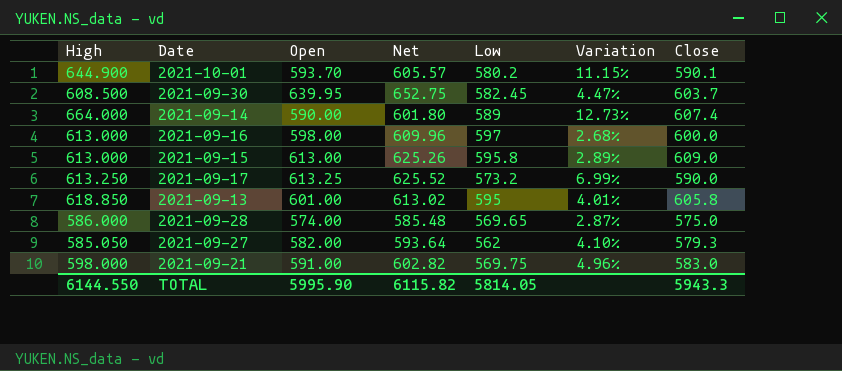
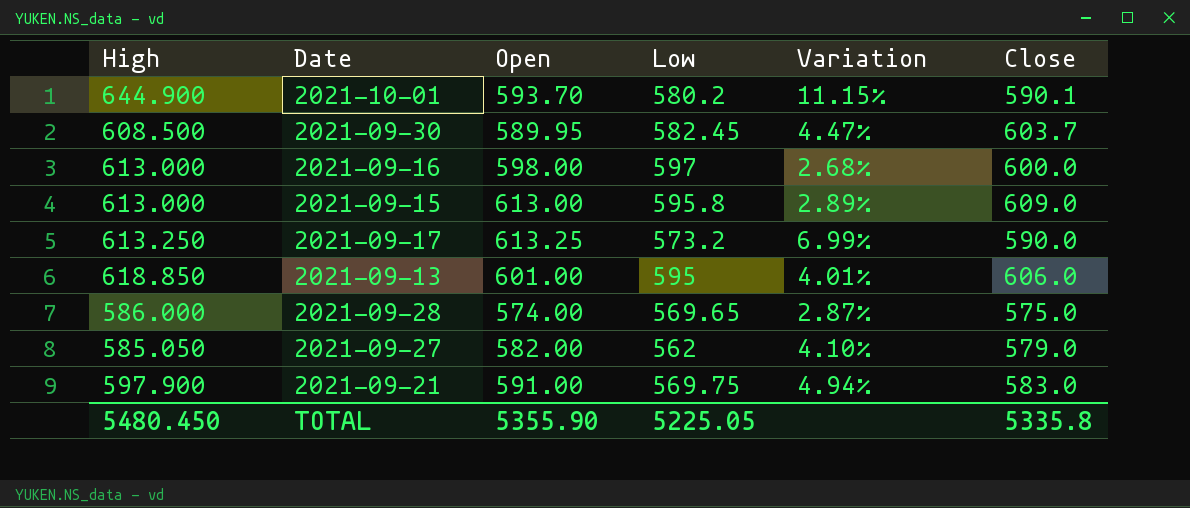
column Net | formula: [Open] * 1.02 -> none
row 2021-09-14: 664.000 | 590.00 | 601.80 | 589 | 12.73% | 607.4 -> none
2021-09-30 | Open: 639.95 -> 589.95
2021-09-13 | Close: 605.8 -> 606.0
2021-09-27 | Close: 579.3 -> 579.0
2021-09-21 | High: 598.000 -> 597.900
2021-09-21 | Variation: 4.96% -> 4.94%
TOTAL | High: 6144.550 -> 5480.450
TOTAL | Open: 5995.90 -> 5355.90
TOTAL | Low: 5814.05 -> 5225.05
TOTAL | Close: 5943.3 -> 5335.8

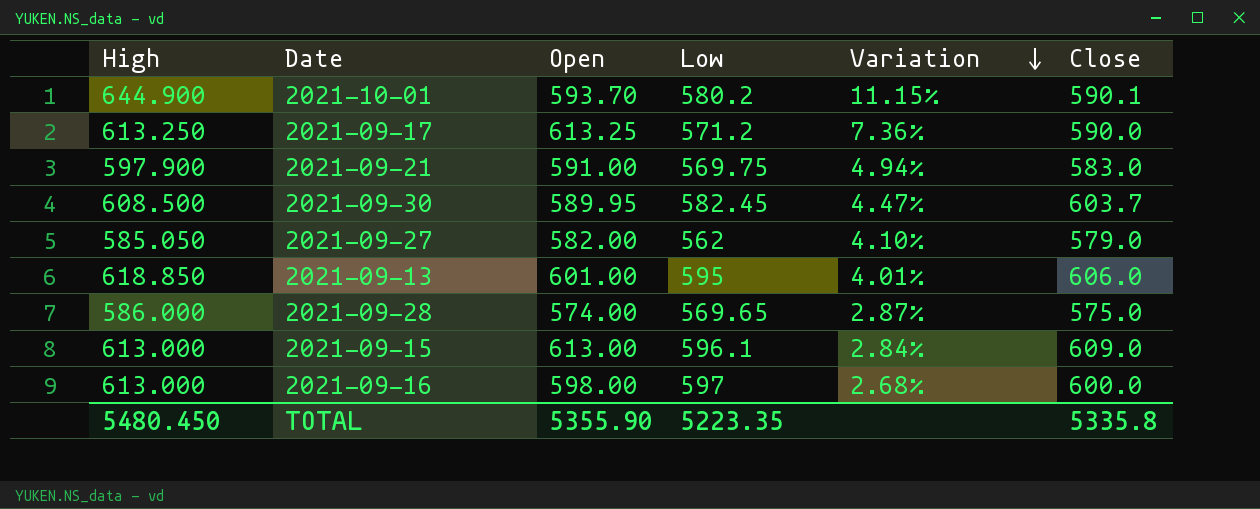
row order: none -> Variation descending
2021-09-17 | Low: 573.2 -> 571.2
2021-09-17 | Variation: 6.99% -> 7.36%
2021-09-15 | Low: 595.8 -> 596.1
2021-09-15 | Variation: 2.89% -> 2.84%
TOTAL | Low: 5225.05 -> 5223.35

